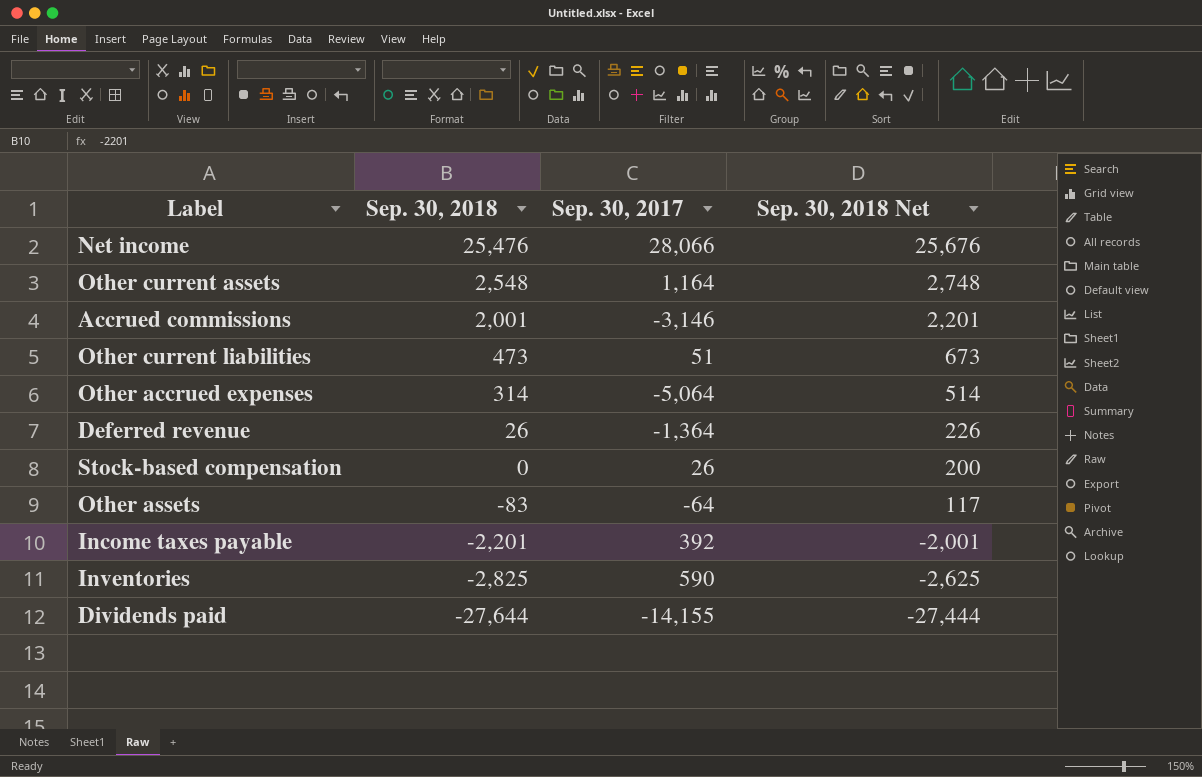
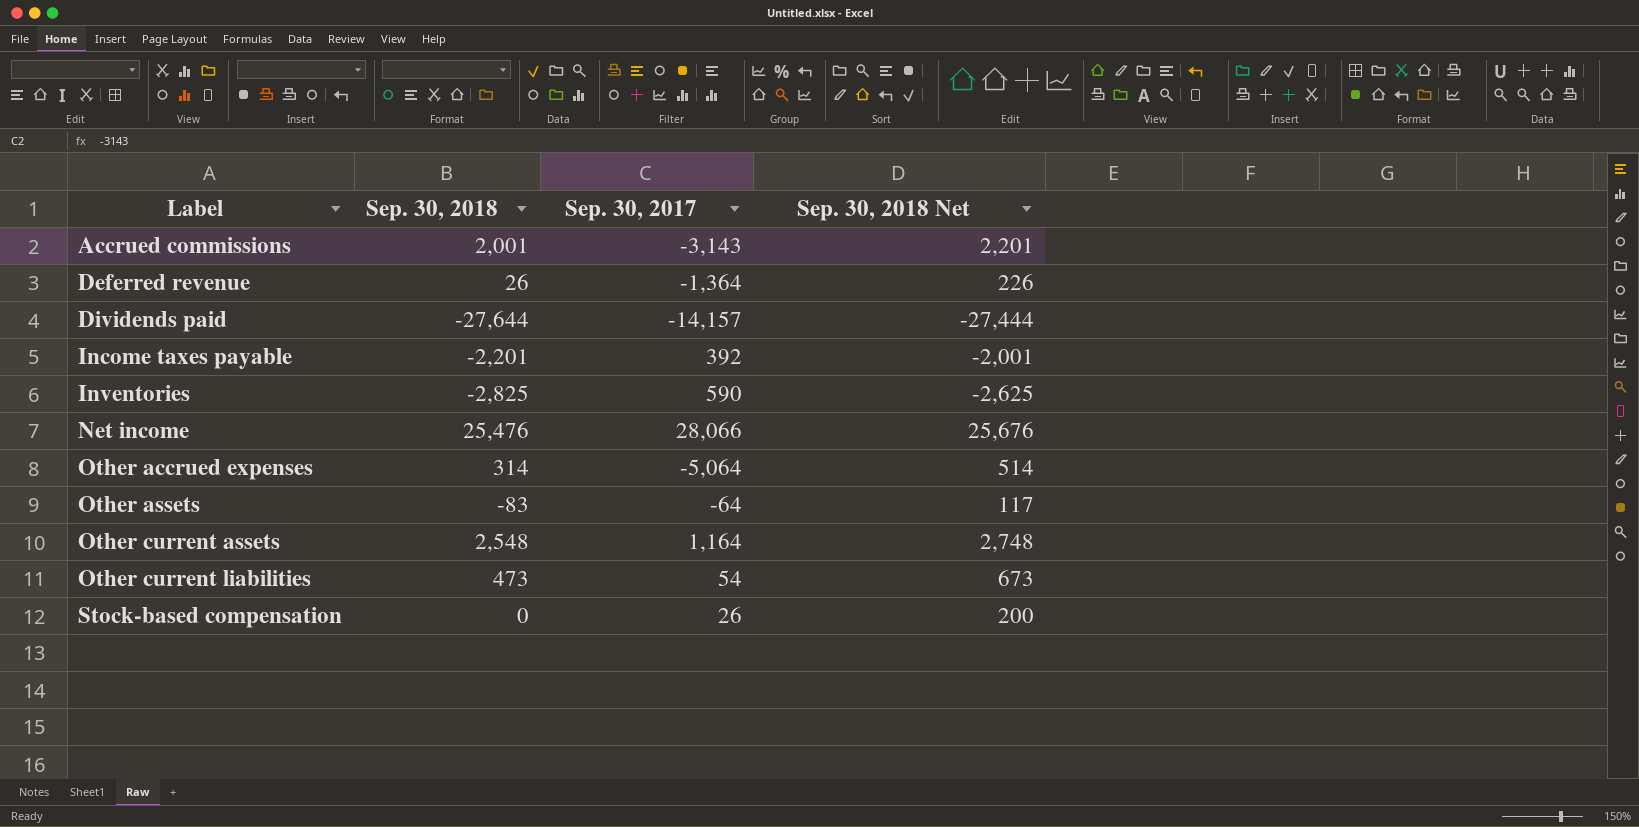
row order: Sep. 30, 2018 descending -> Label ascending
Accrued commissions | Sep. 30, 2017: -3,146 -> -3,143
Dividends paid | Sep. 30, 2017: -14,155 -> -14,157
Other current liabilities | Sep. 30, 2017: 51 -> 54

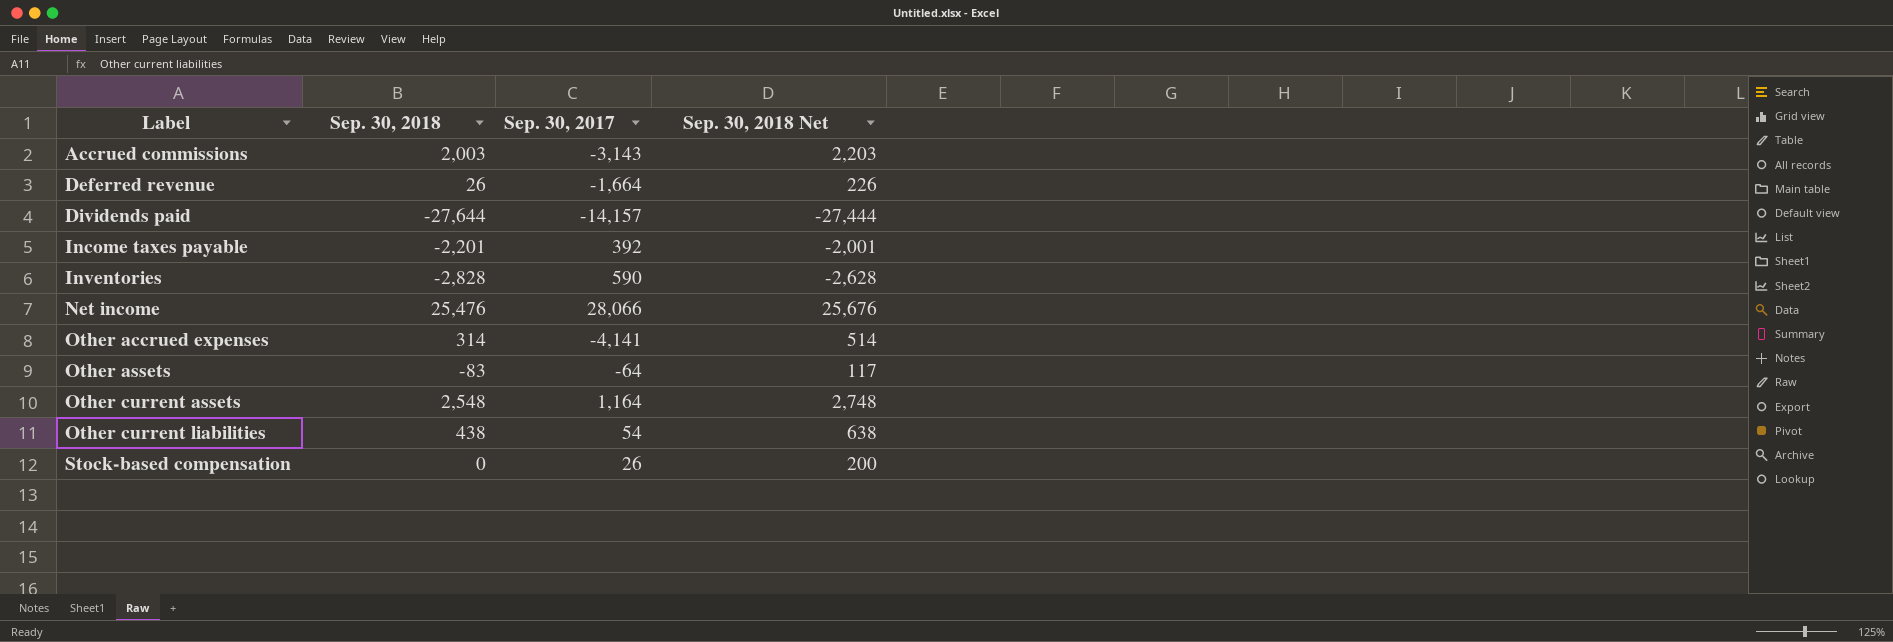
Accrued commissions | Sep. 30, 2018: 2,001 -> 2,003
Accrued commissions | Sep. 30, 2018 Net: 2,201 -> 2,203
Deferred revenue | Sep. 30, 2017: -1,364 -> -1,664
Inventories | Sep. 30, 2018: -2,825 -> -2,828
Inventories | Sep. 30, 2018 Net: -2,625 -> -2,628
Other accrued expenses | Sep. 30, 2017: -5,064 -> -4,141
Other current liabilities | Sep. 30, 2018: 473 -> 438
Other current liabilities | Sep. 30, 2018 Net: 673 -> 638

